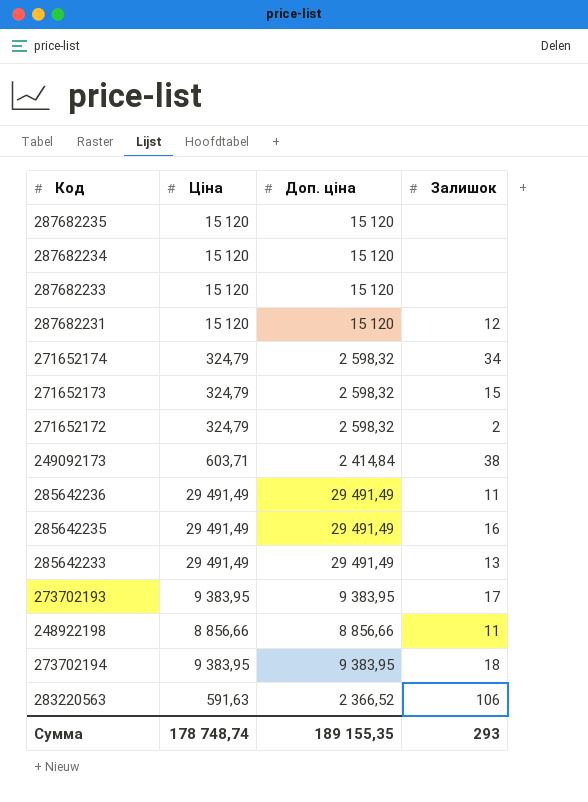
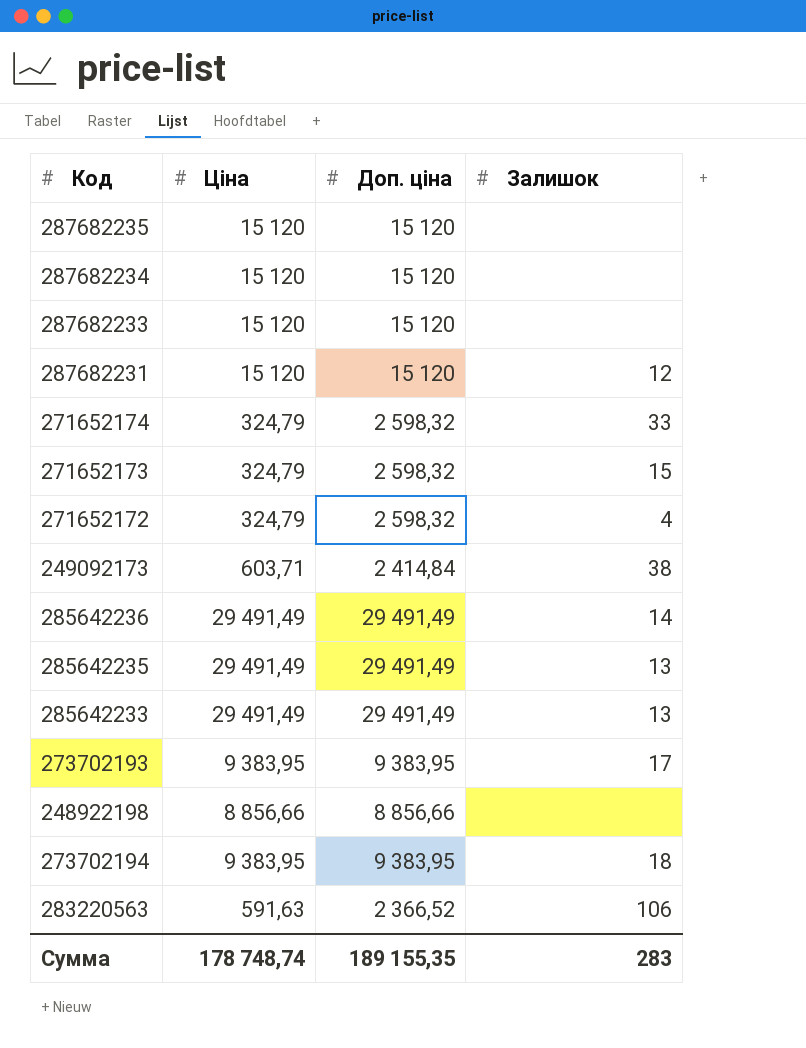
271652174 | Залишок: 34 -> 33
271652172 | Залишок: 2 -> 4
285642236 | Залишок: 11 -> 14
285642235 | Залишок: 16 -> 13
248922198 | Залишок: 11 -> none
Сумма | Залишок: 293 -> 283

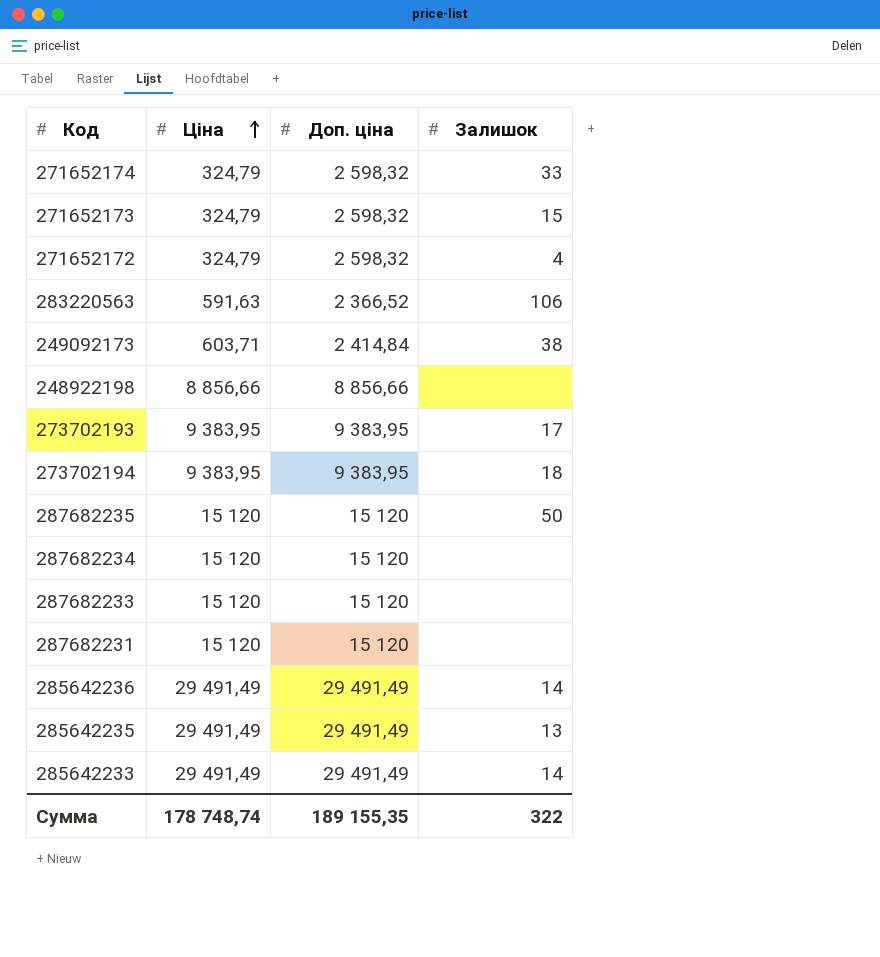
row order: none -> Ціна ascending
287682235 | Залишок: none -> 50
287682231 | Залишок: 12 -> none
285642233 | Залишок: 13 -> 14
Сумма | Залишок: 283 -> 322

